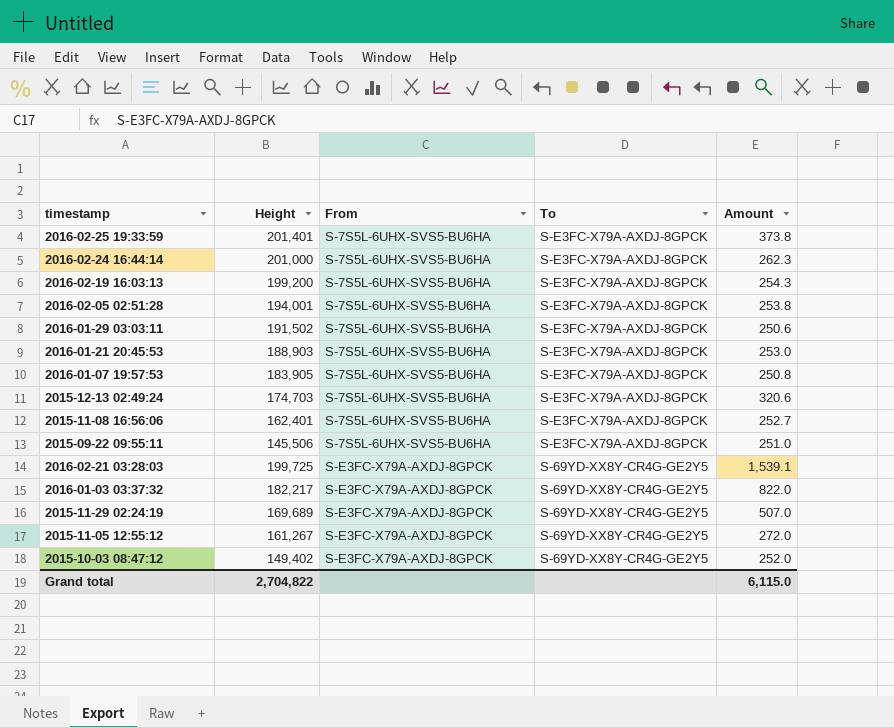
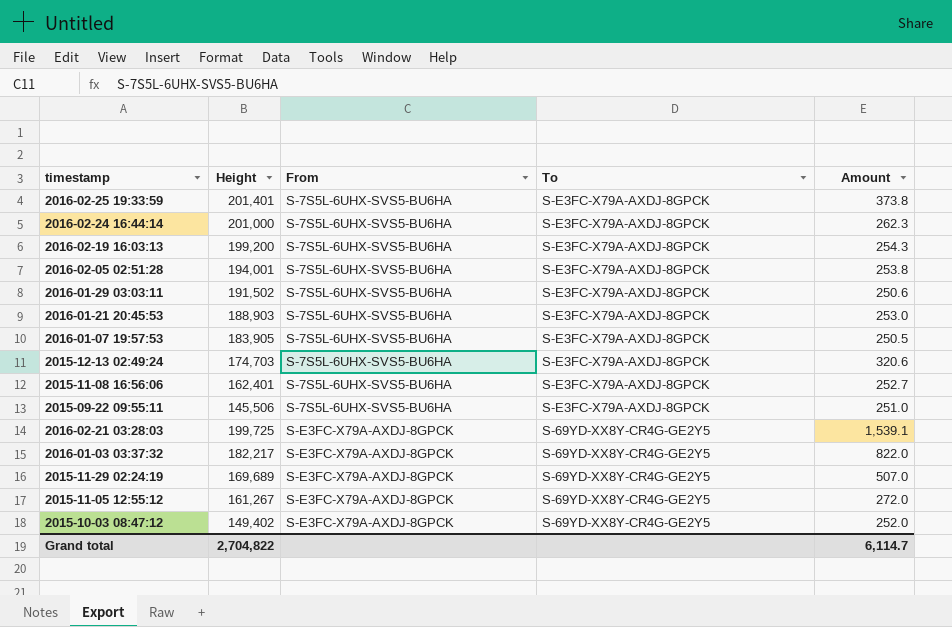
2016-01-07 19:57:53 | Amount: 250.8 -> 250.5
Grand total | Amount: 6,115.0 -> 6,114.7

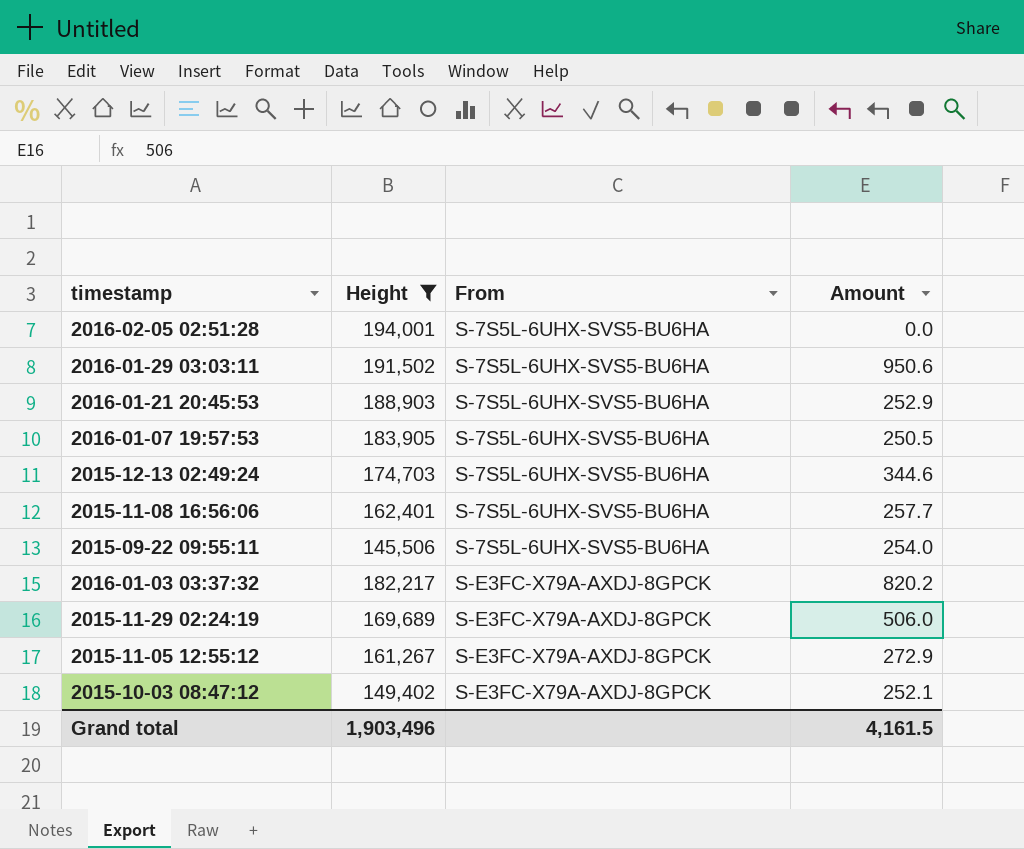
filter: none -> Height <= 194,001
column To | position: 4 -> none
2016-02-05 02:51:28 | Amount: 253.8 -> 0.0
2016-01-29 03:03:11 | Amount: 250.6 -> 950.6
2016-01-21 20:45:53 | Amount: 253.0 -> 252.9
2015-12-13 02:49:24 | Amount: 320.6 -> 344.6
2015-11-08 16:56:06 | Amount: 252.7 -> 257.7
2015-09-22 09:55:11 | Amount: 251.0 -> 254.0
2016-01-03 03:37:32 | Amount: 822.0 -> 820.2
2015-11-29 02:24:19 | Amount: 507.0 -> 506.0
2015-11-05 12:55:12 | Amount: 272.0 -> 272.9
2015-10-03 08:47:12 | Amount: 252.0 -> 252.1
Grand total | Height: 2,704,822 -> 1,903,496
Grand total | Amount: 6,114.7 -> 4,161.5

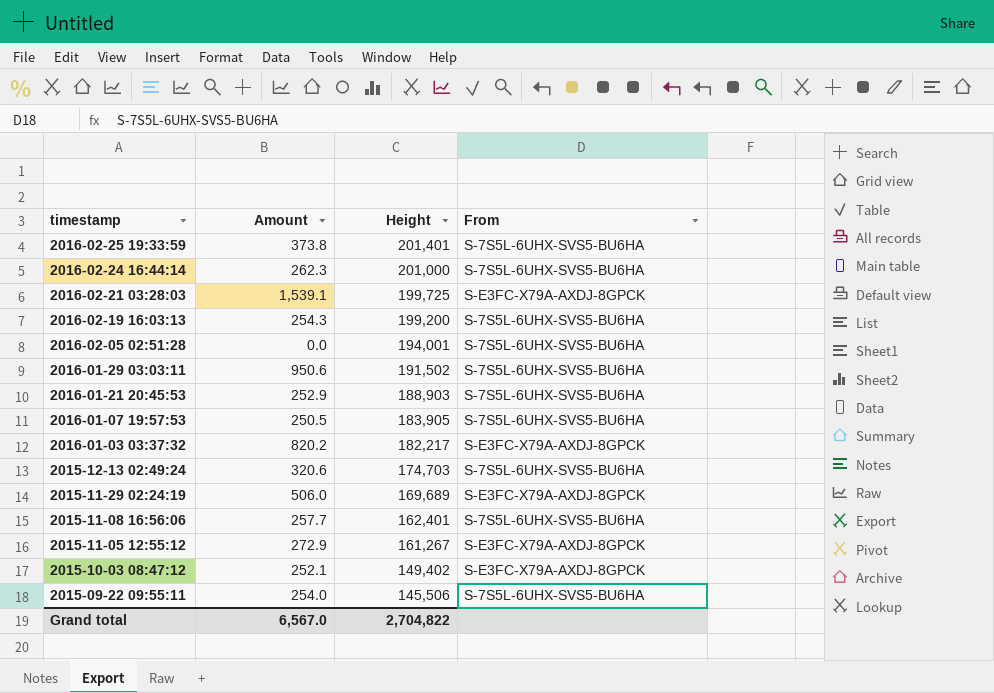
filter: Height <= 194,001 -> none
row order: From ascending -> timestamp descending
column Amount | position: 4 -> 2
2015-12-13 02:49:24 | Amount: 344.6 -> 320.6
Grand total | Amount: 4,161.5 -> 6,567.0
Grand total | Height: 1,903,496 -> 2,704,822

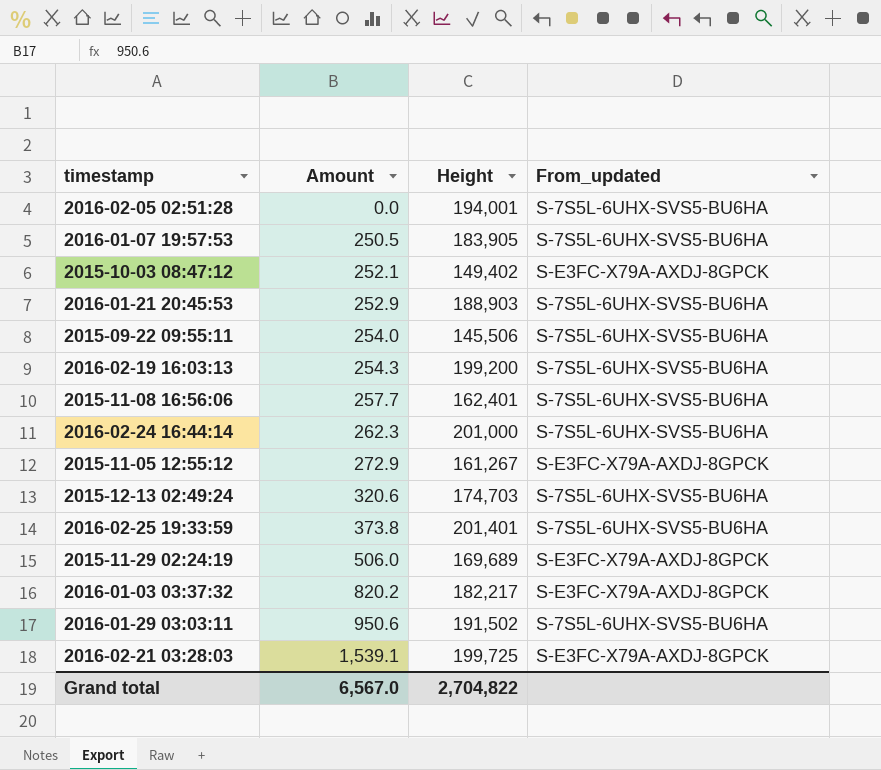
row order: timestamp descending -> Amount ascending
column name: From -> From_updated

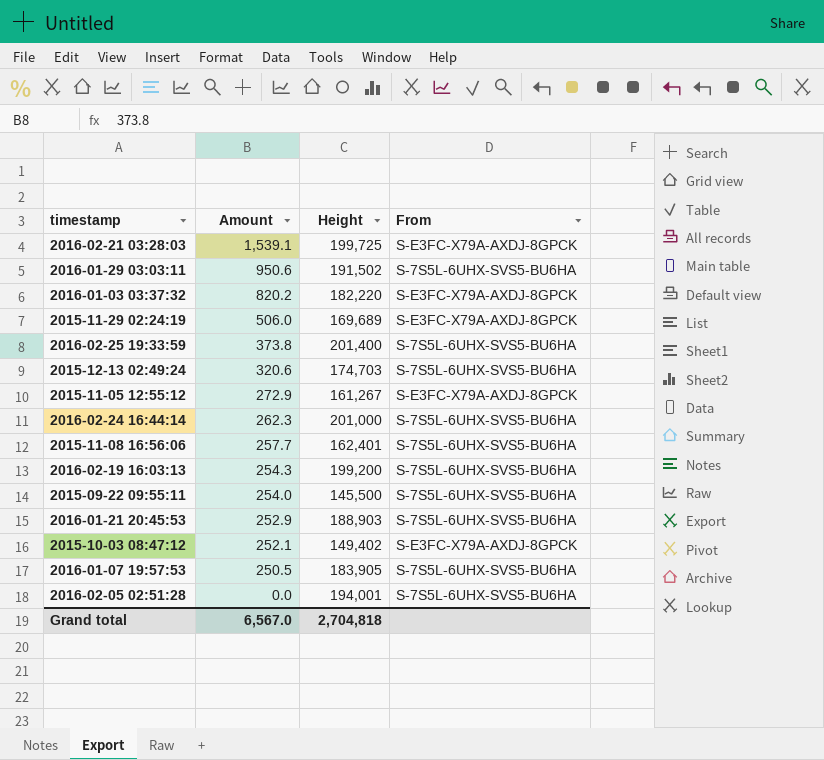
row order: Amount ascending -> Amount descending
column name: From_updated -> From
2016-01-03 03:37:32 | Height: 182,217 -> 182,220
2016-02-25 19:33:59 | Height: 201,401 -> 201,400
2015-09-22 09:55:11 | Height: 145,506 -> 145,500
Grand total | Height: 2,704,822 -> 2,704,818

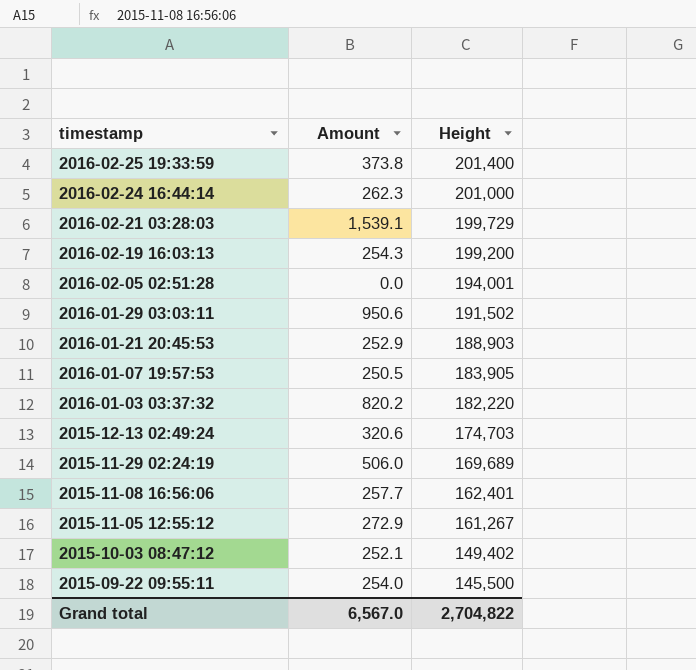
row order: Amount descending -> timestamp descending
column From | position: 4 -> none
2016-02-21 03:28:03 | Height: 199,725 -> 199,729
Grand total | Height: 2,704,818 -> 2,704,822

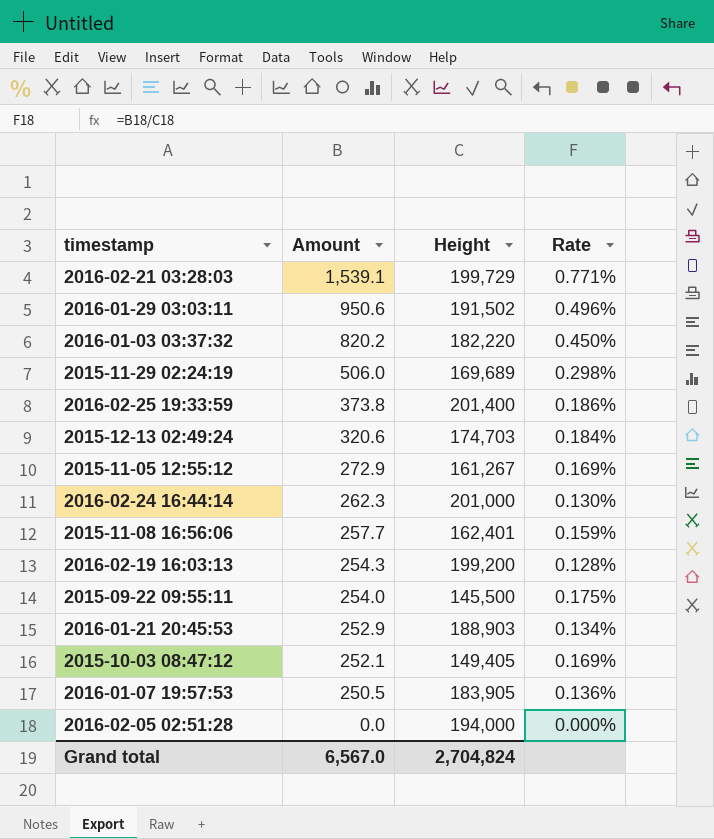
row order: timestamp descending -> Amount descending
column Rate | formula: none -> [Amount] / [Height]
2015-10-03 08:47:12 | Height: 149,402 -> 149,405
2016-02-05 02:51:28 | Height: 194,001 -> 194,000
Grand total | Height: 2,704,822 -> 2,704,824

